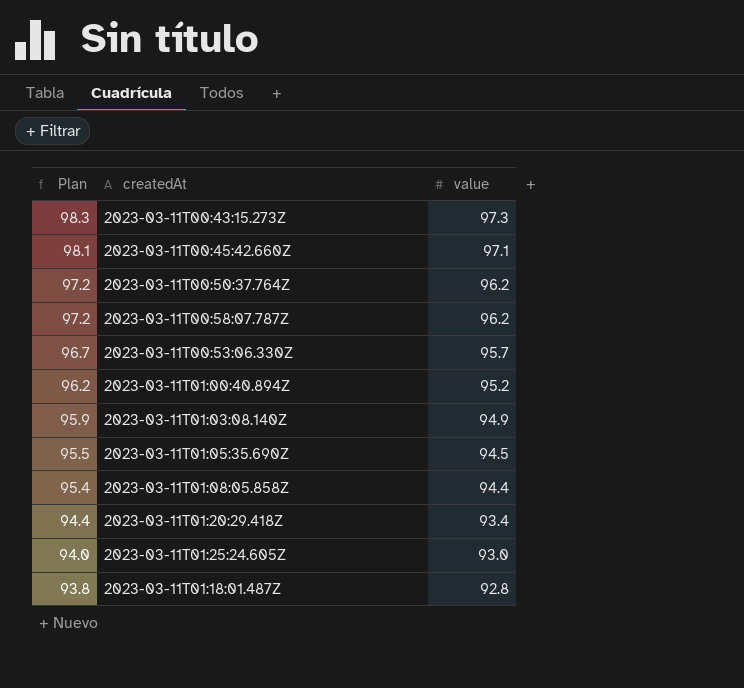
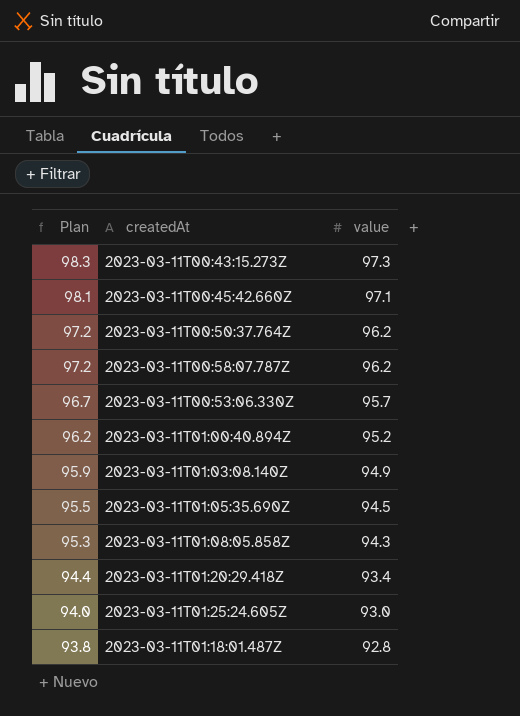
2023-03-11T01:08:05.858Z | Plan: 95.4 -> 95.3
2023-03-11T01:08:05.858Z | value: 94.4 -> 94.3

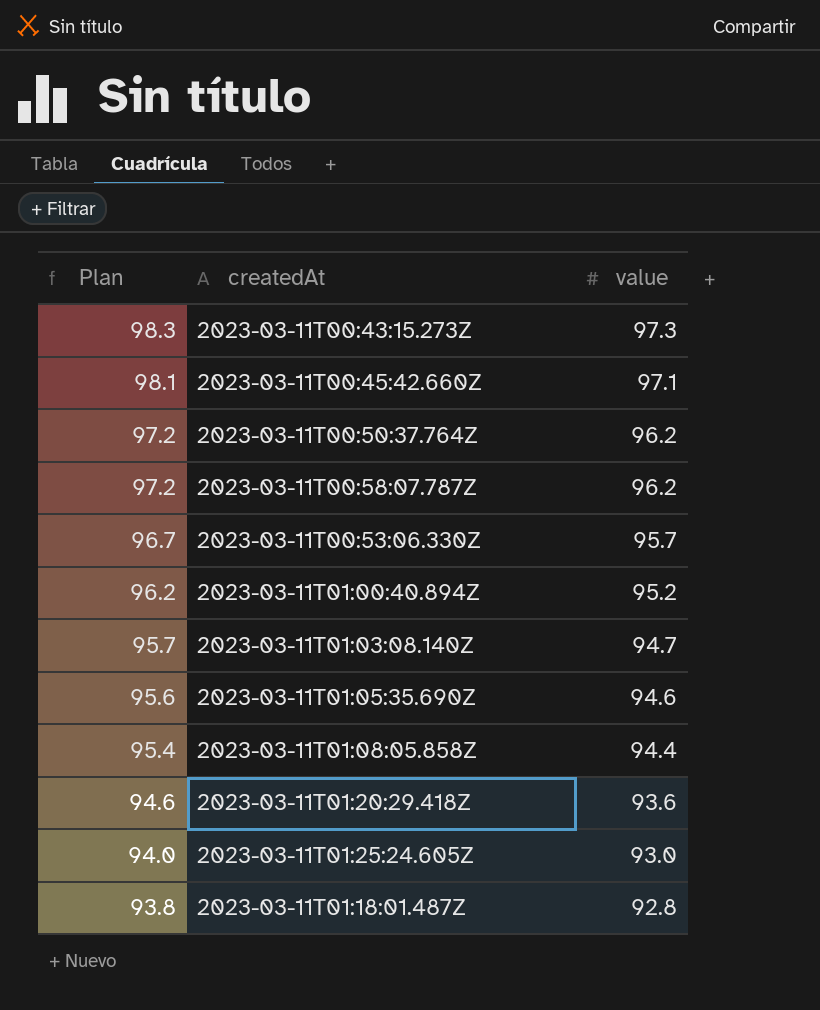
2023-03-11T01:03:08.140Z | Plan: 95.9 -> 95.7
2023-03-11T01:03:08.140Z | value: 94.9 -> 94.7
2023-03-11T01:05:35.690Z | Plan: 95.5 -> 95.6
2023-03-11T01:05:35.690Z | value: 94.5 -> 94.6
2023-03-11T01:08:05.858Z | Plan: 95.3 -> 95.4
2023-03-11T01:08:05.858Z | value: 94.3 -> 94.4
2023-03-11T01:20:29.418Z | Plan: 94.4 -> 94.6
2023-03-11T01:20:29.418Z | value: 93.4 -> 93.6

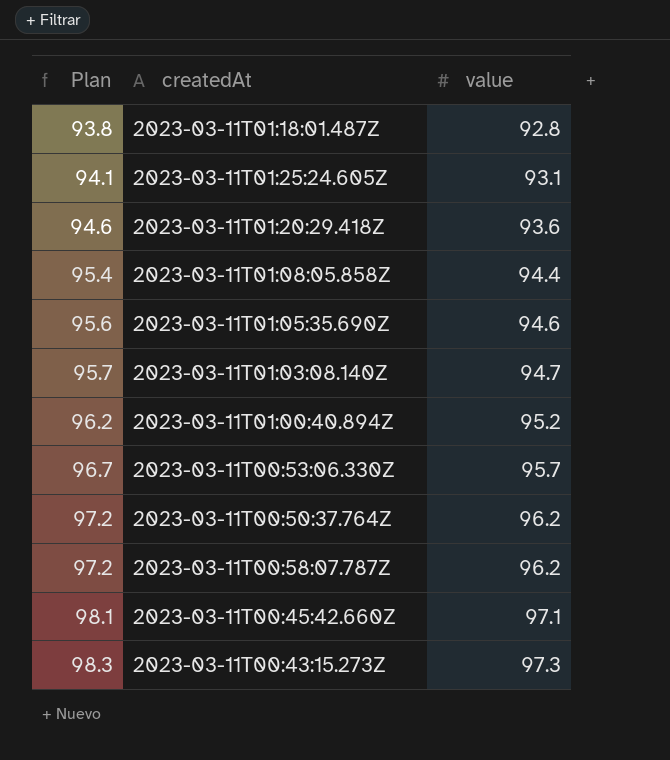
row order: Plan descending -> Plan ascending
2023-03-11T01:25:24.605Z | Plan: 94.0 -> 94.1
2023-03-11T01:25:24.605Z | value: 93.0 -> 93.1

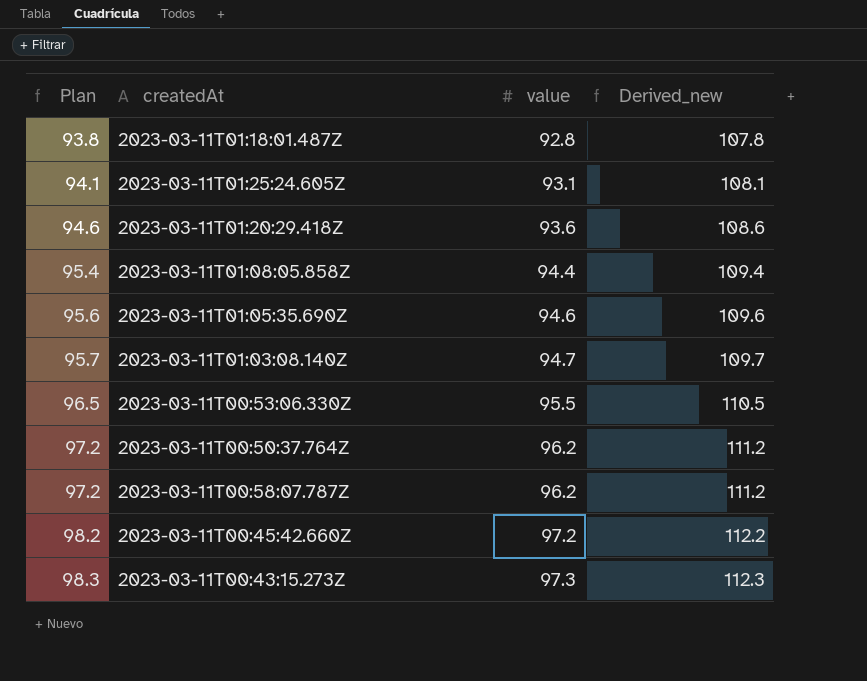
column Derived_new | formula: none -> [value] + 15
row 2023-03-11T01:00:40.894Z: 96.2 | 95.2 -> none
2023-03-11T00:53:06.330Z | Plan: 96.7 -> 96.5
2023-03-11T00:53:06.330Z | value: 95.7 -> 95.5
2023-03-11T00:45:42.660Z | Plan: 98.1 -> 98.2
2023-03-11T00:45:42.660Z | value: 97.1 -> 97.2

